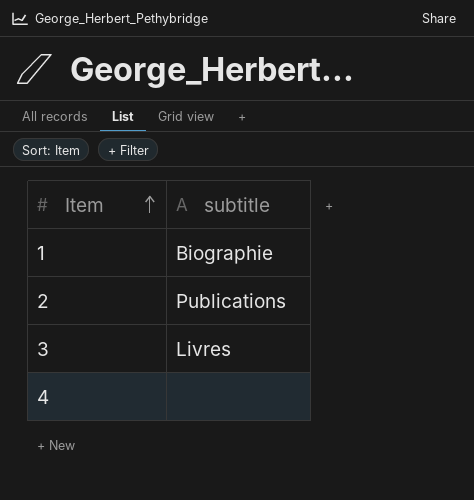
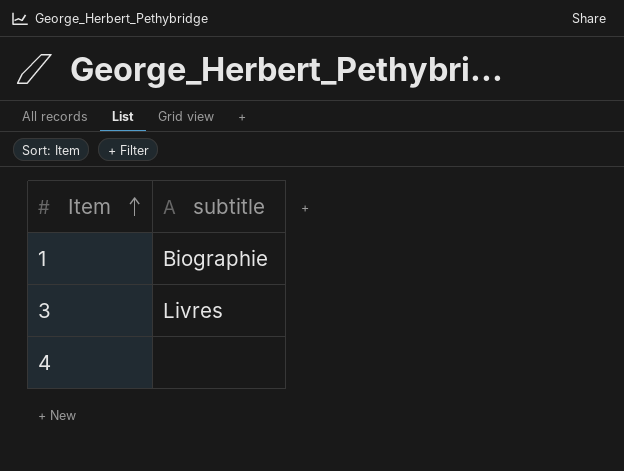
row 2: Publications -> none

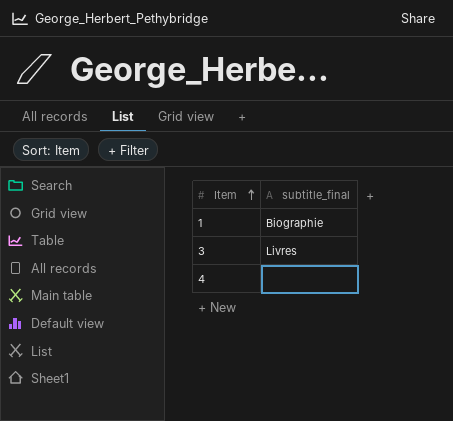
column name: subtitle -> subtitle_final

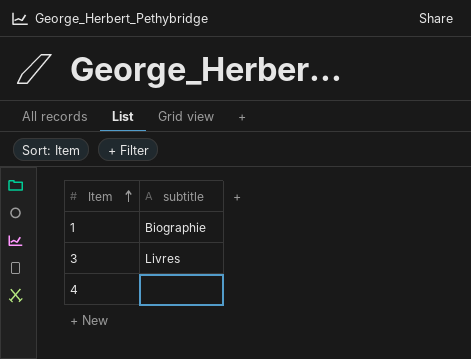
column name: subtitle_final -> subtitle

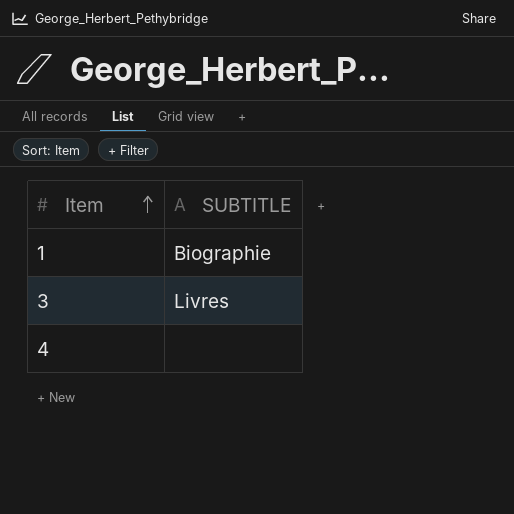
column name: subtitle -> SUBTITLE

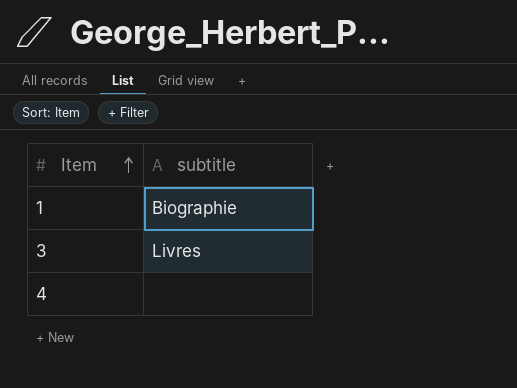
column name: SUBTITLE -> subtitle

